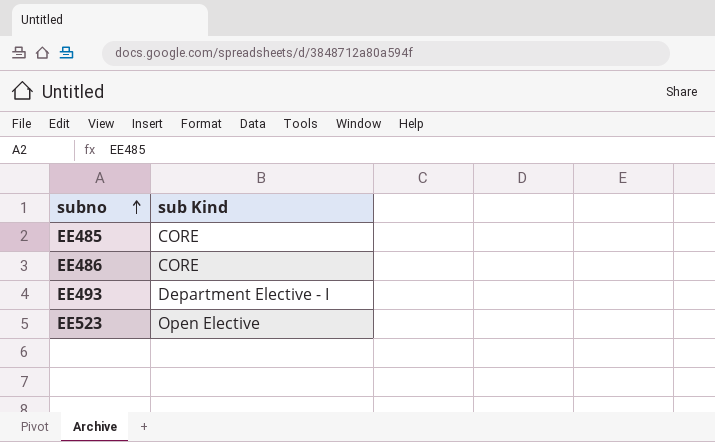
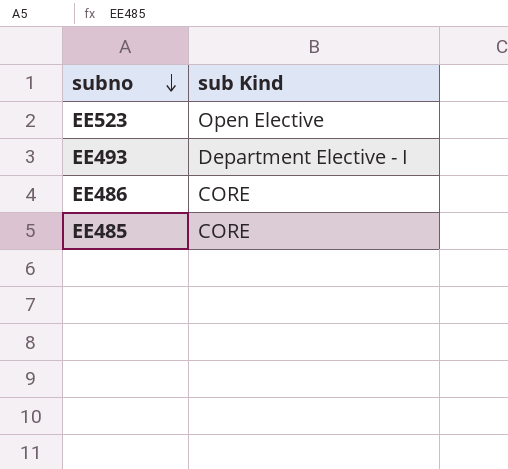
row order: subno ascending -> subno descending

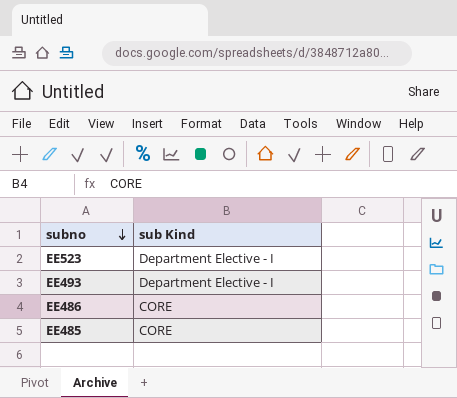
EE523 | sub Kind: Open Elective -> Department Elective - I

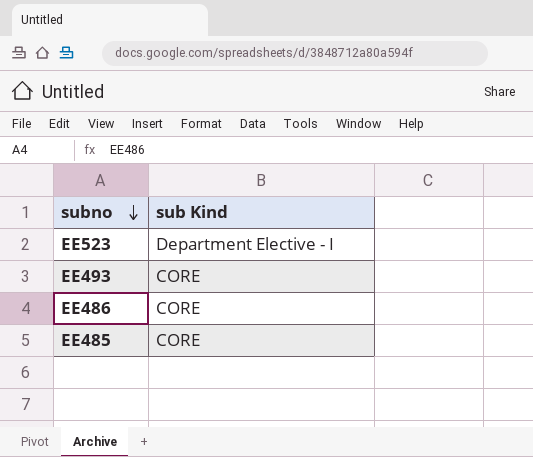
EE493 | sub Kind: Department Elective - I -> CORE

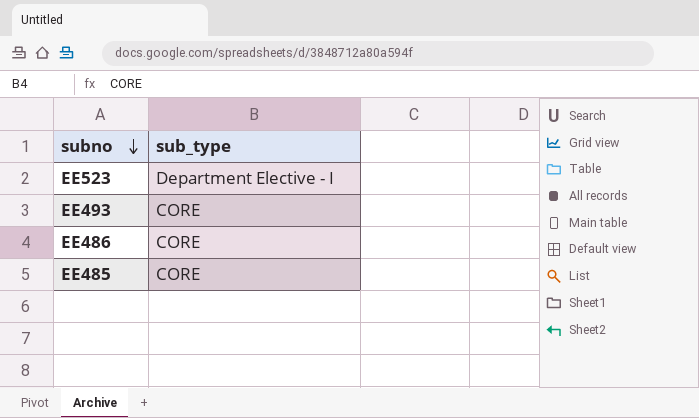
column name: sub Kind -> sub_type

